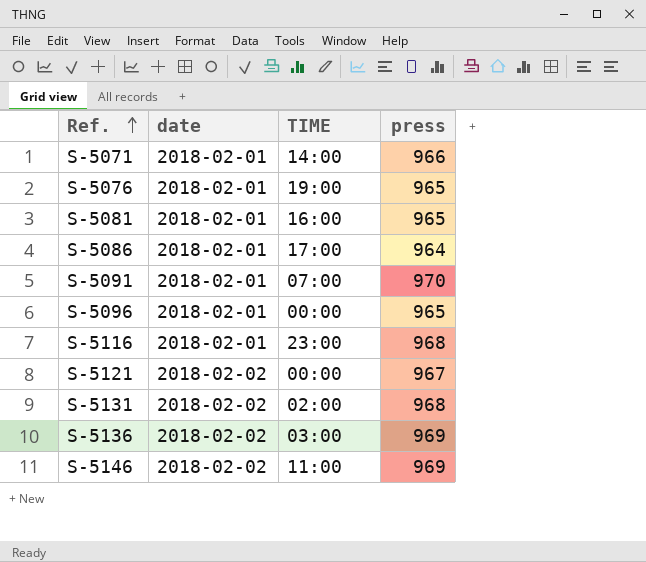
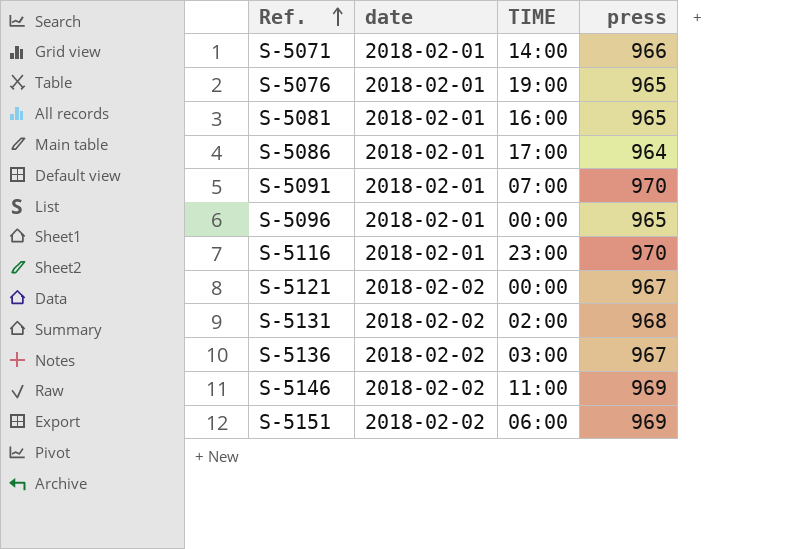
S-5116 | press: 968 -> 970
S-5136 | press: 969 -> 967
row S-5151: none -> 2018-02-02 | 06:00 | 969

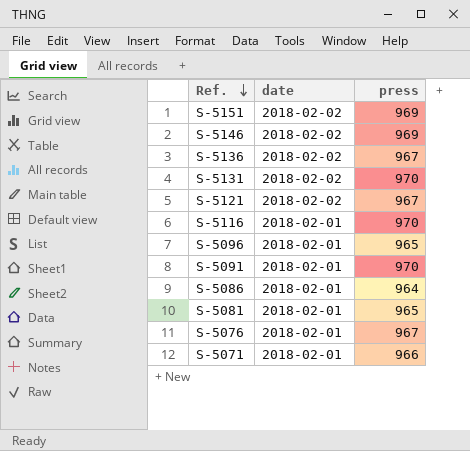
row order: Ref. ascending -> Ref. descending
column TIME | position: 3 -> none
S-5131 | press: 968 -> 970
S-5076 | press: 965 -> 967

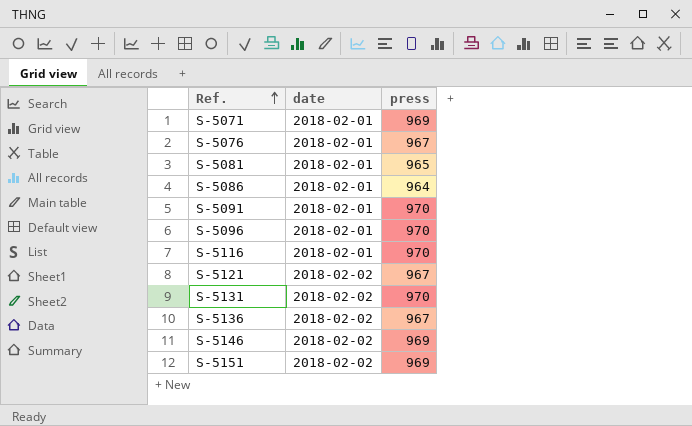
row order: Ref. descending -> Ref. ascending
S-5071 | press: 966 -> 969
S-5096 | press: 965 -> 970

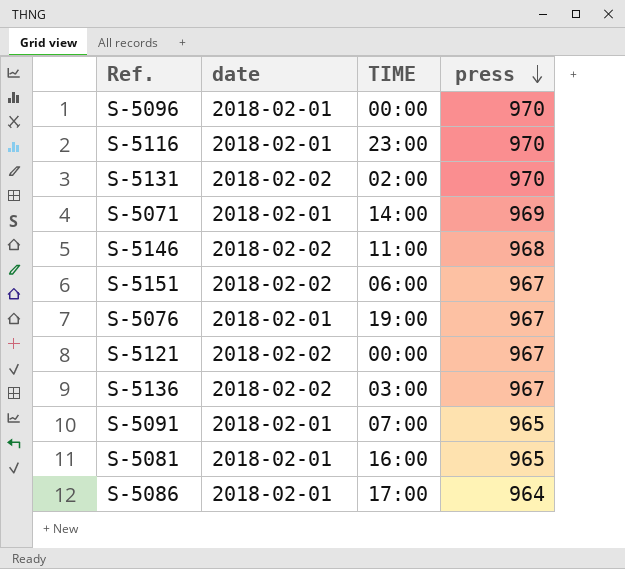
row order: Ref. ascending -> press descending
column TIME | position: none -> 3
S-5146 | press: 969 -> 968
S-5151 | press: 969 -> 967
S-5091 | press: 970 -> 965

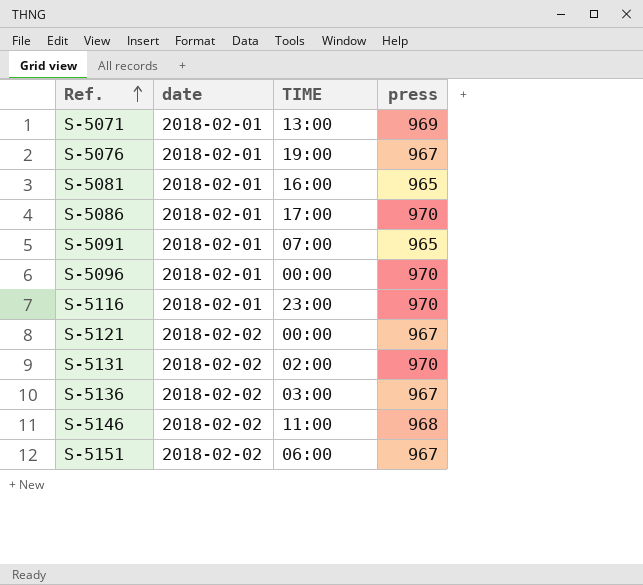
row order: press descending -> Ref. ascending
S-5071 | TIME: 14:00 -> 13:00
S-5086 | press: 964 -> 970

